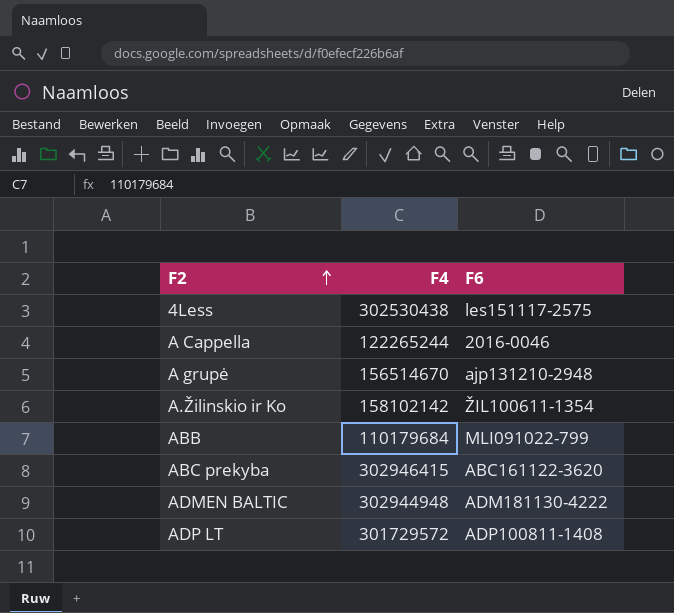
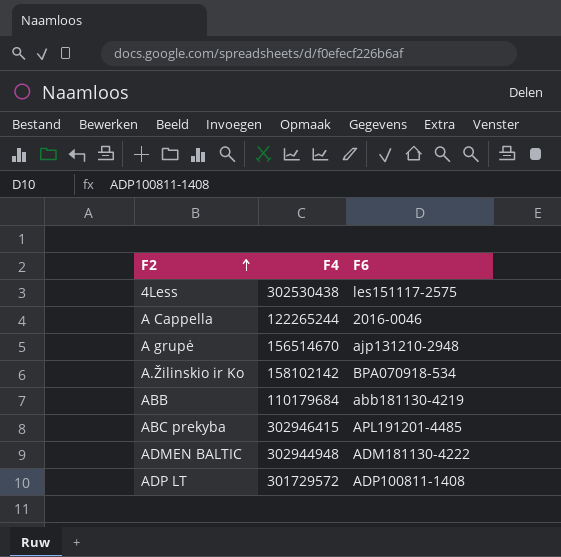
A.Žilinskio ir Ko | F6: ŽIL100611-1354 -> BPA070918-534
ABB | F6: MLI091022-799 -> abb181130-4219
ABC prekyba | F6: ABC161122-3620 -> APL191201-4485

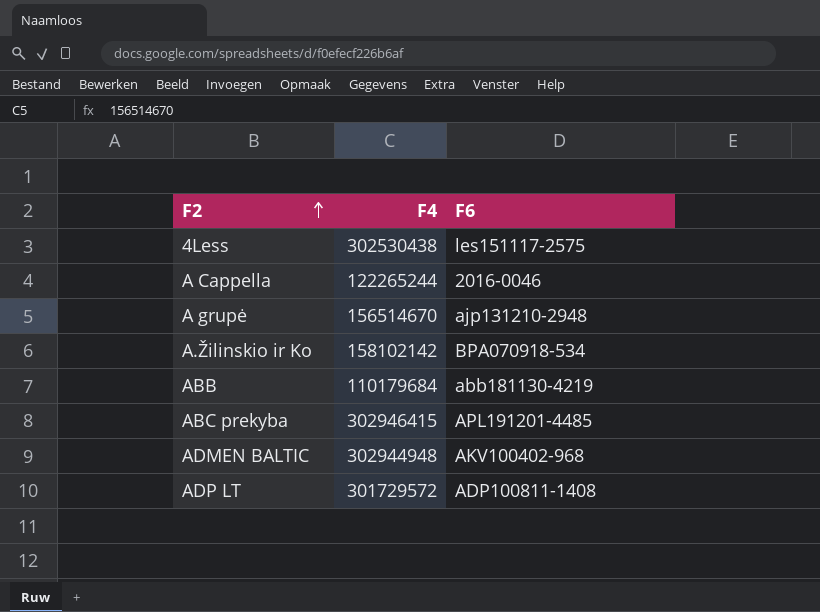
ADMEN BALTIC | F6: ADM181130-4222 -> AKV100402-968

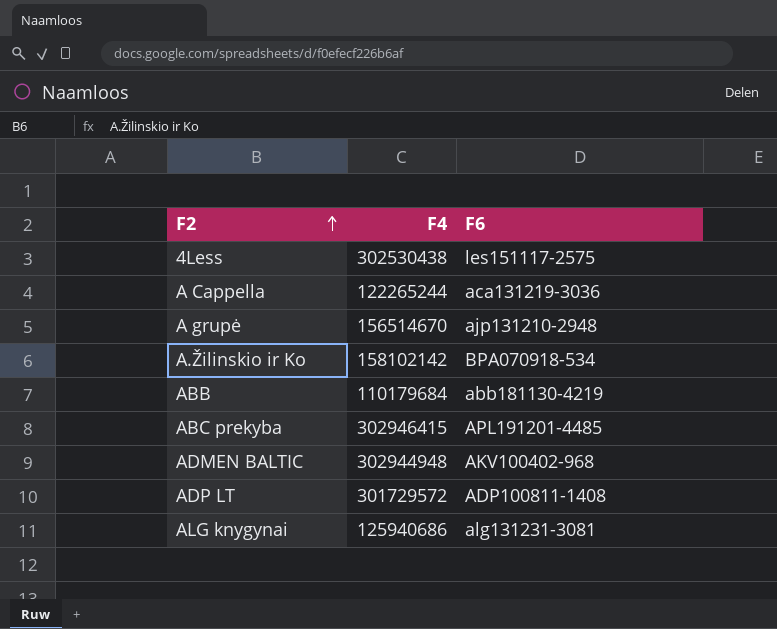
A Cappella | F6: 2016-0046 -> aca131219-3036
row ALG knygynai: none -> 125940686 | alg131231-3081

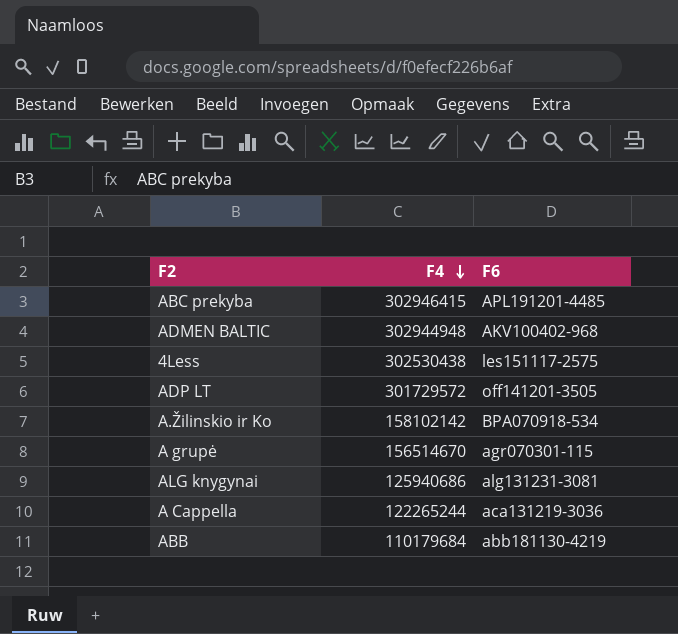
row order: F2 ascending -> F4 descending
ADP LT | F6: ADP100811-1408 -> off141201-3505
A grupė | F6: ajp131210-2948 -> agr070301-115

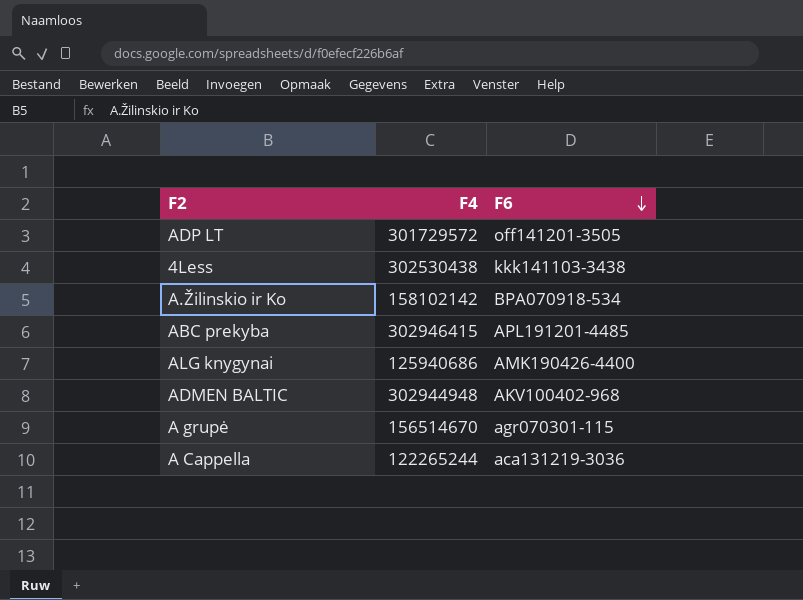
row order: F4 descending -> F6 descending
row ABB: 110179684 | abb181130-4219 -> none
4Less | F6: les151117-2575 -> kkk141103-3438
ALG knygynai | F6: alg131231-3081 -> AMK190426-4400

